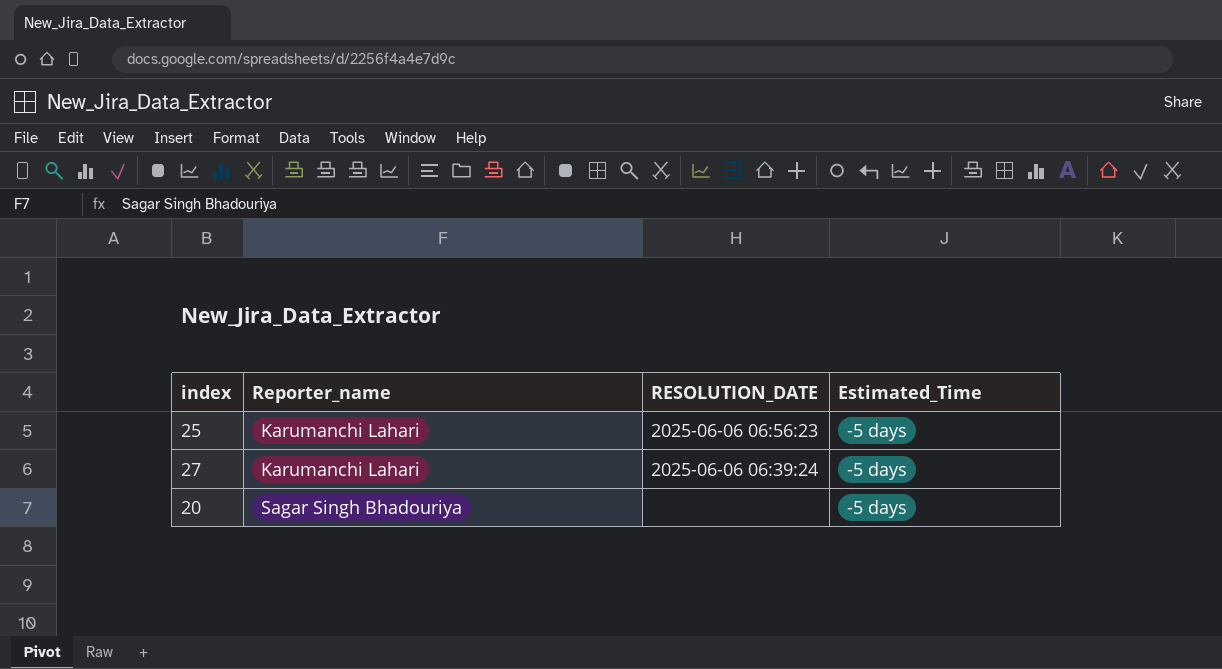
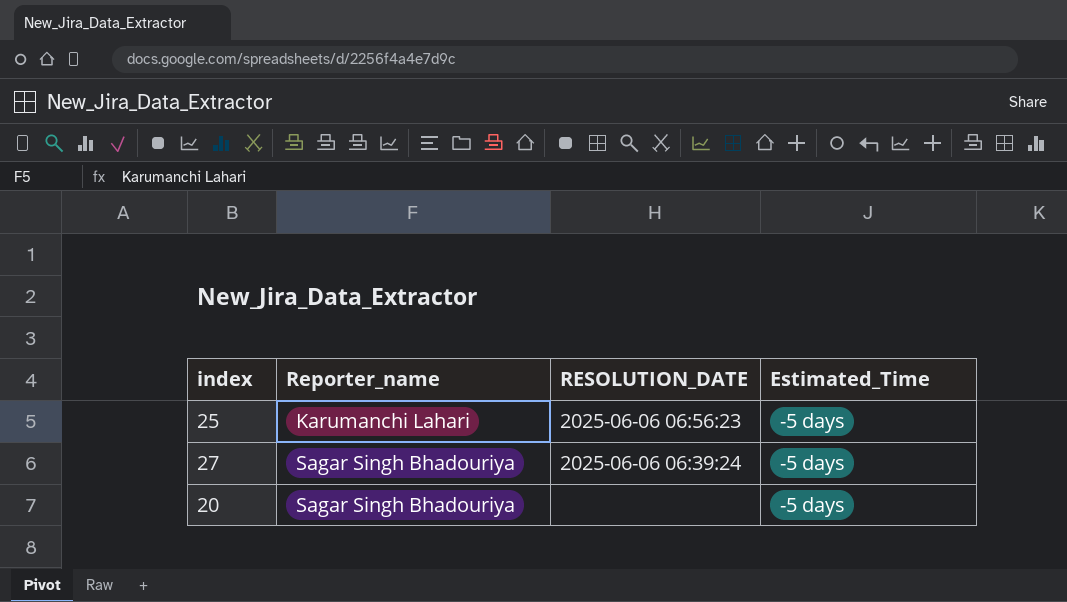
27 | Reporter_name: Karumanchi Lahari -> Sagar Singh Bhadouriya

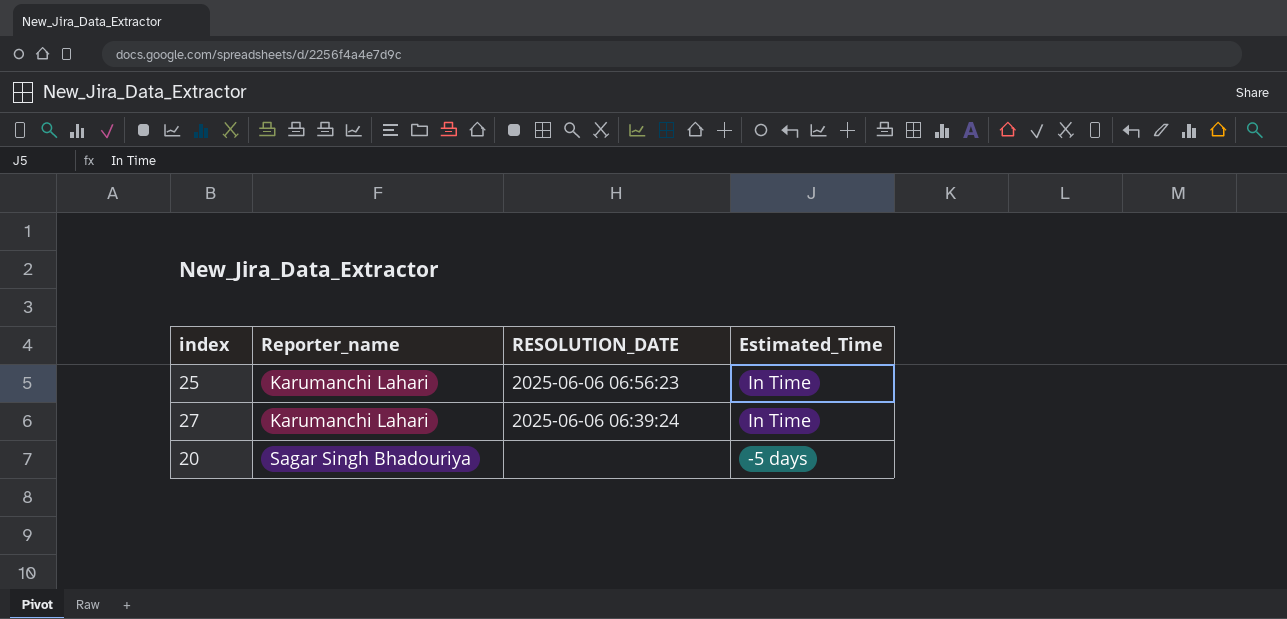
25 | Estimated_Time: -5 days -> In Time
27 | Reporter_name: Sagar Singh Bhadouriya -> Karumanchi Lahari
27 | Estimated_Time: -5 days -> In Time

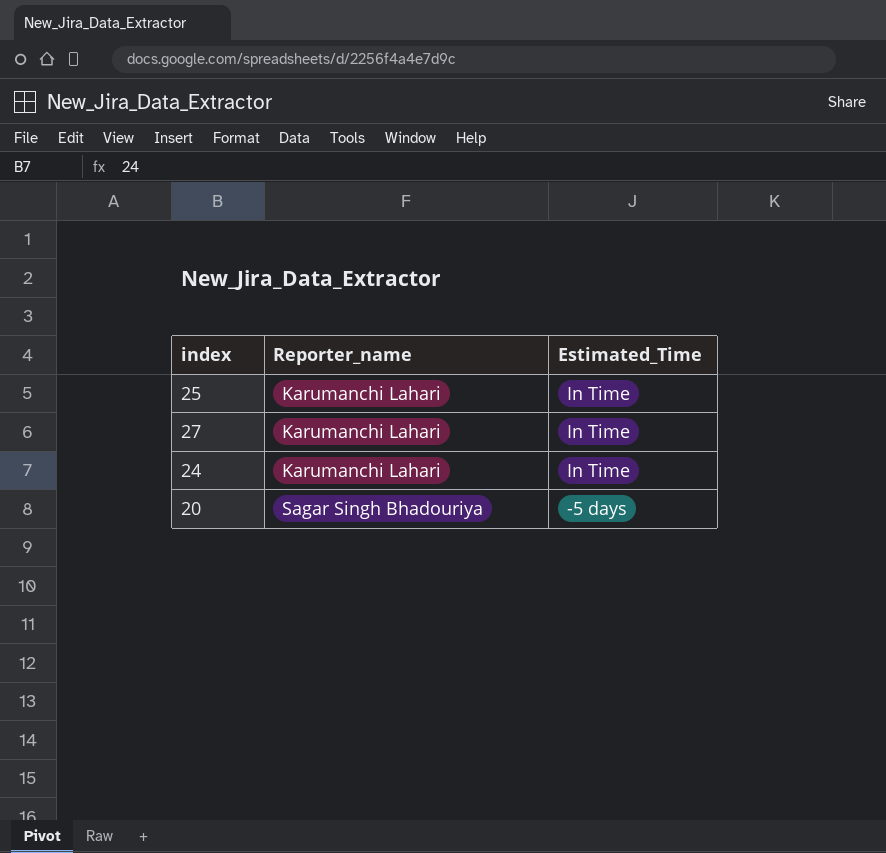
column RESOLUTION_DATE | position: 3 -> none
row 24: none -> Karumanchi Lahari | In Time

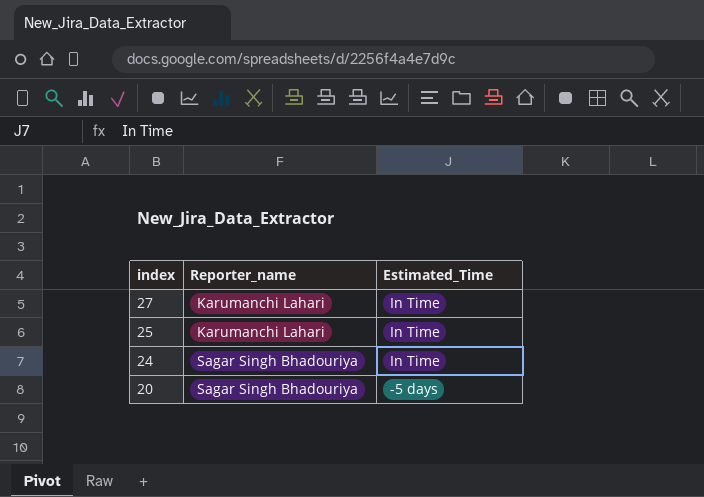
row order: Reporter_name ascending -> index descending
24 | Reporter_name: Karumanchi Lahari -> Sagar Singh Bhadouriya

